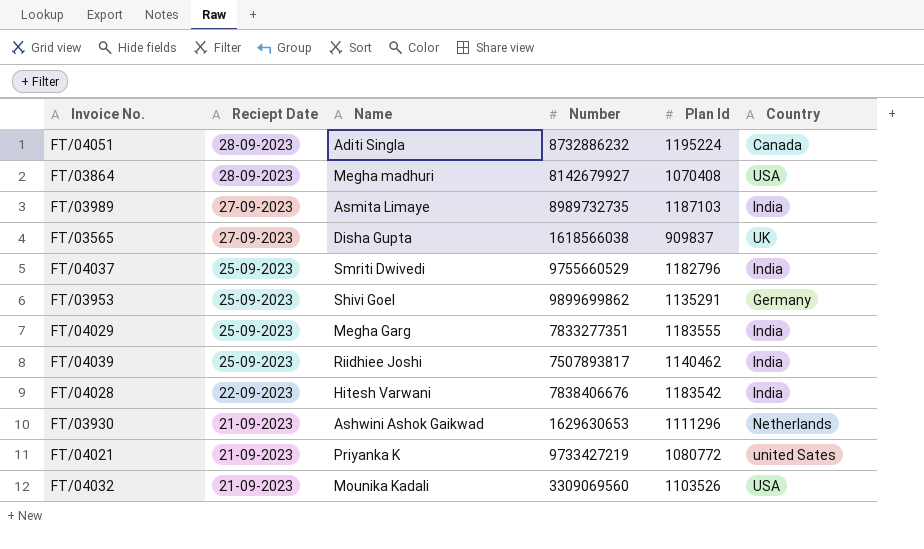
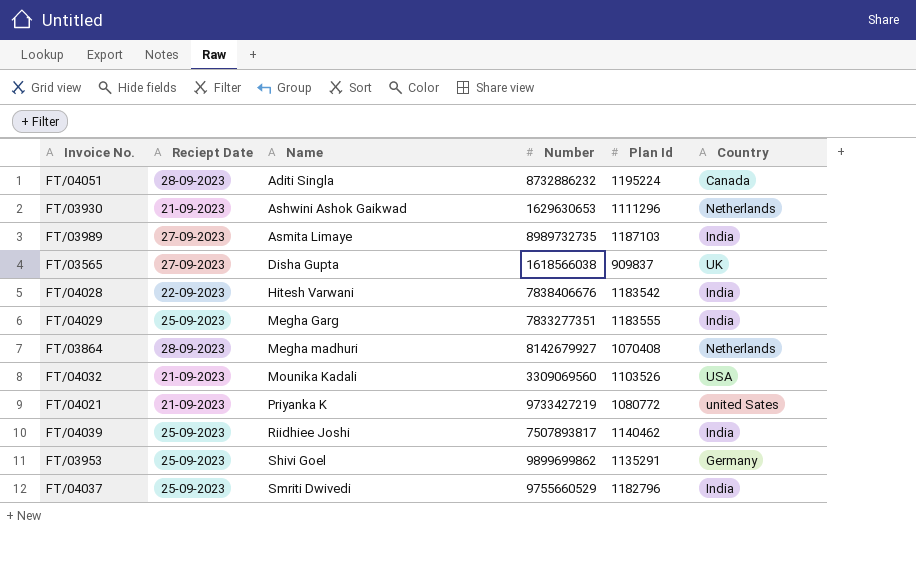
row order: Reciept Date descending -> Name ascending
FT/03864 | Country: USA -> Netherlands

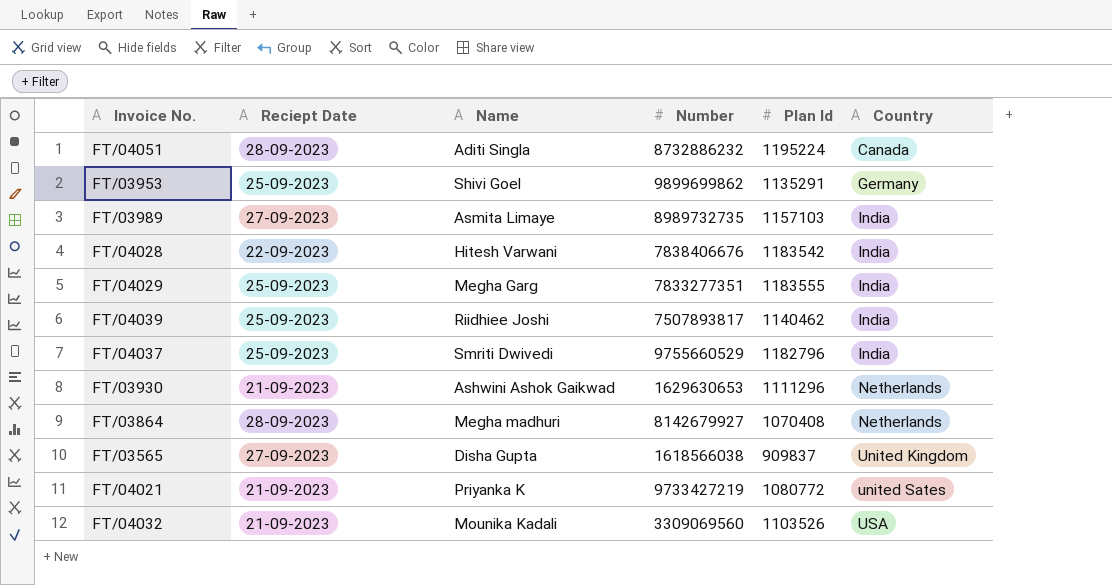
row order: Name ascending -> Country ascending
FT/03989 | Plan Id: 1187103 -> 1157103
FT/03565 | Country: UK -> United Kingdom

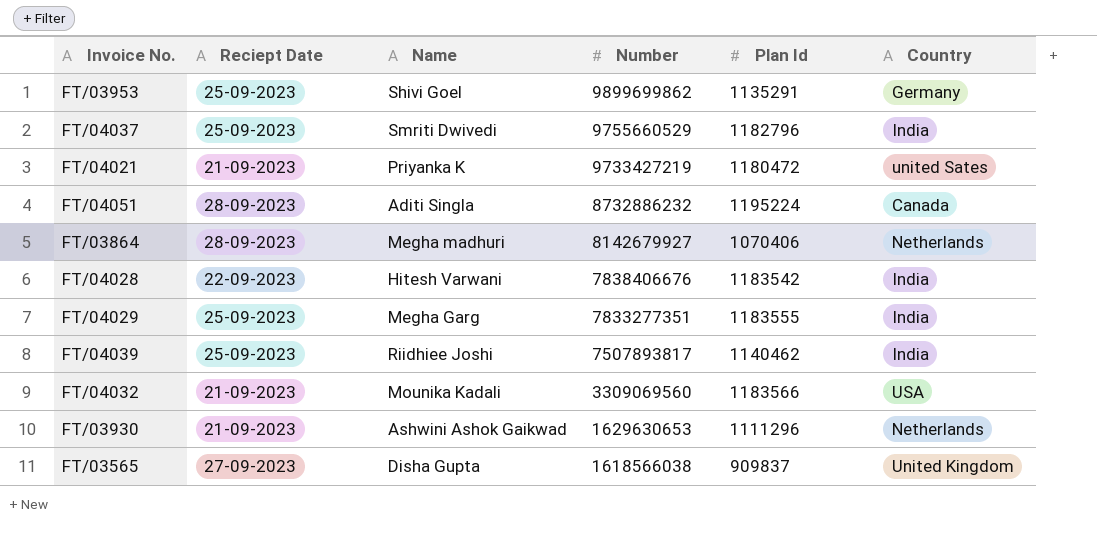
row order: Country ascending -> Number descending
row FT/03989: 27-09-2023 | Asmita Limaye | 8989732735 | 1157103 | India -> none
FT/04021 | Plan Id: 1080772 -> 1180472
FT/03864 | Plan Id: 1070408 -> 1070406
FT/04032 | Plan Id: 1103526 -> 1183566

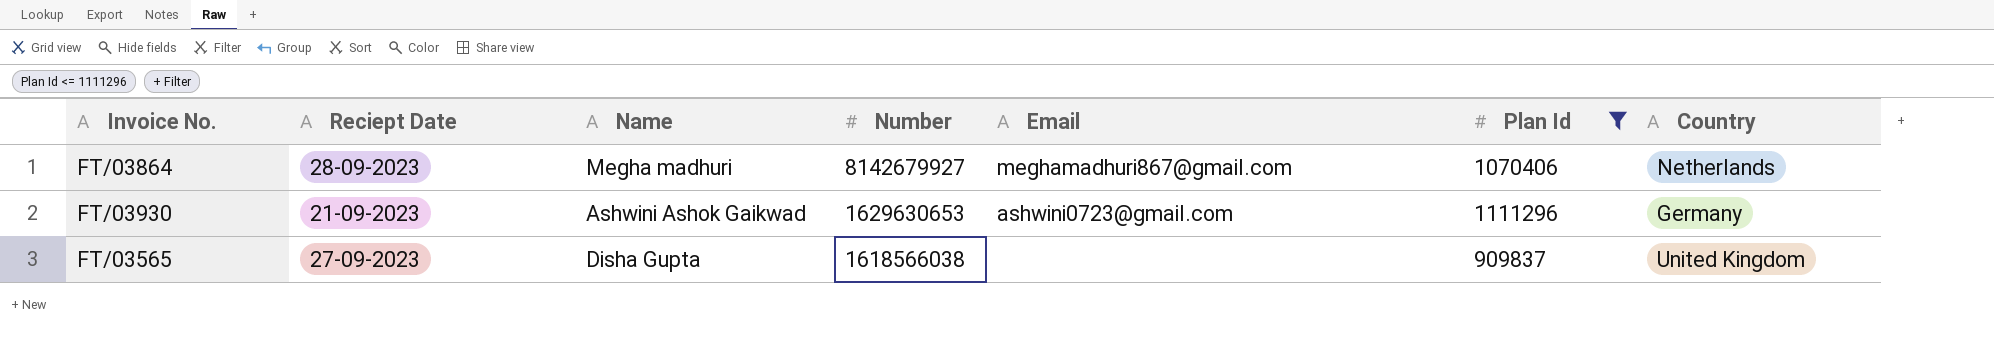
filter: none -> Plan Id <= 1111296
column Email | position: none -> 5
FT/03930 | Country: Netherlands -> Germany

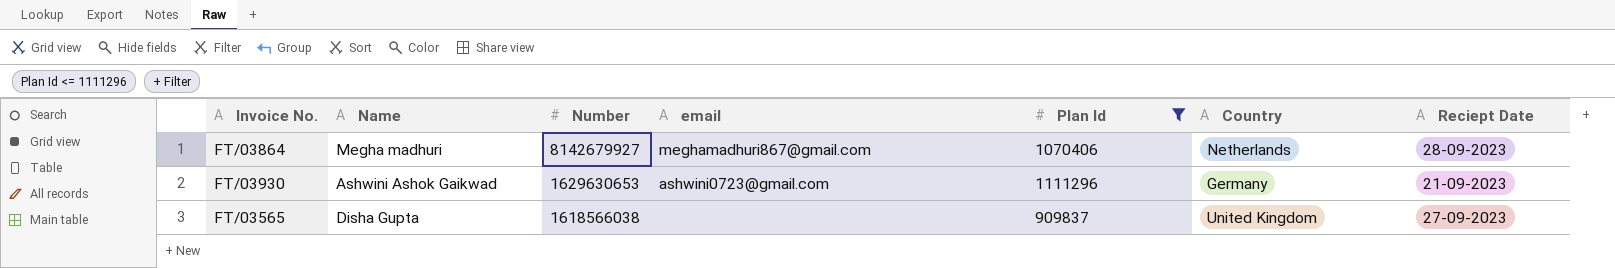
column name: Email -> email
column Reciept Date | position: 2 -> 7

